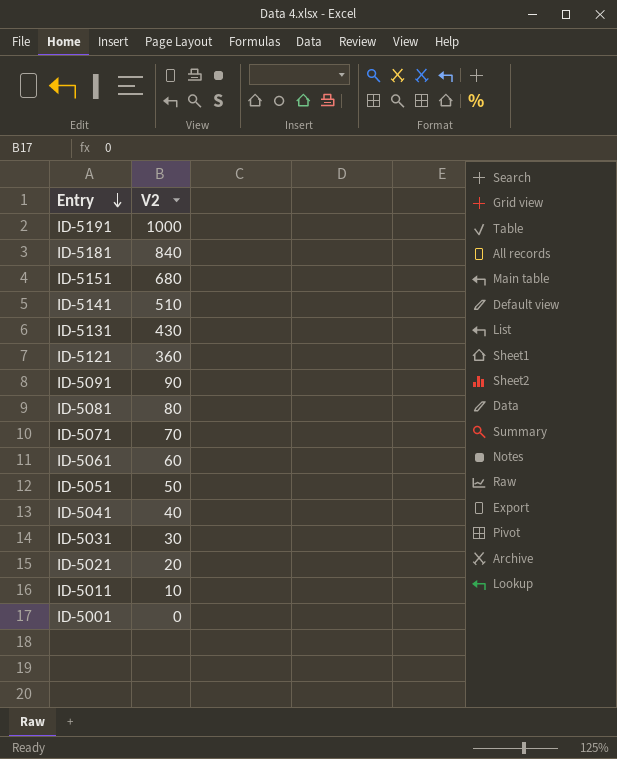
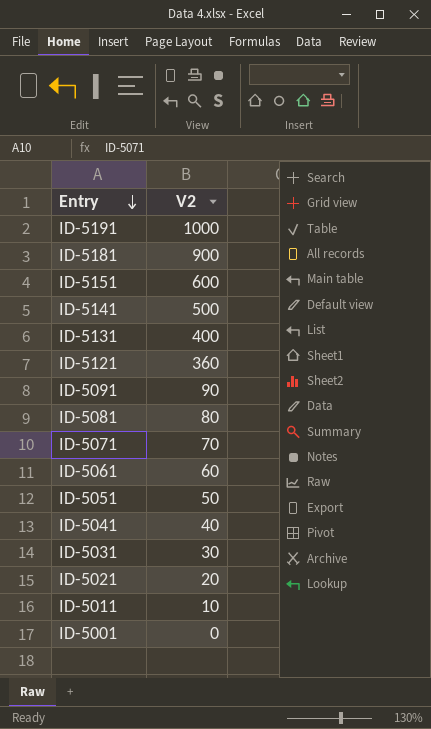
ID-5181 | V2: 840 -> 900
ID-5151 | V2: 680 -> 600
ID-5141 | V2: 510 -> 500
ID-5131 | V2: 430 -> 400

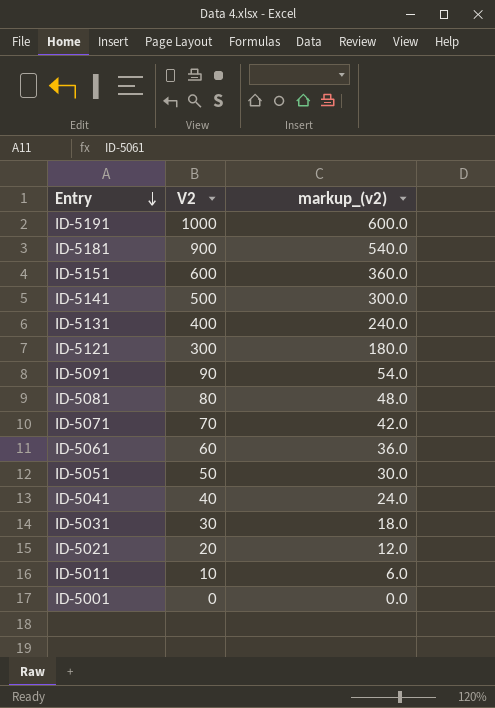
column markup_(v2) | formula: none -> [V2] * 0.6
ID-5121 | V2: 360 -> 300

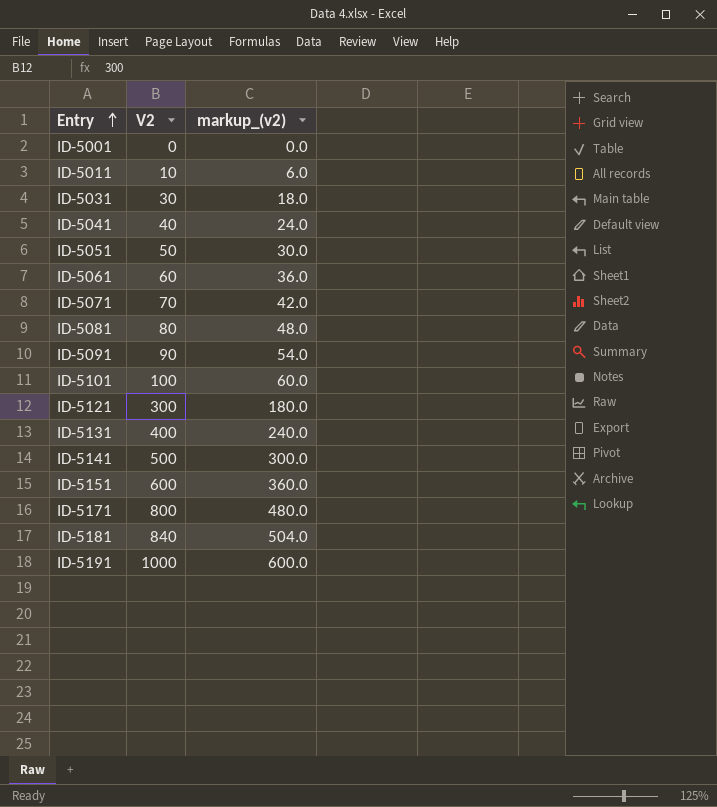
row order: Entry descending -> Entry ascending
row ID-5021: 20 | 12.0 -> none
row ID-5101: none -> 100 | 60.0
row ID-5171: none -> 800 | 480.0
ID-5181 | V2: 900 -> 840
ID-5181 | markup_(v2): 540.0 -> 504.0

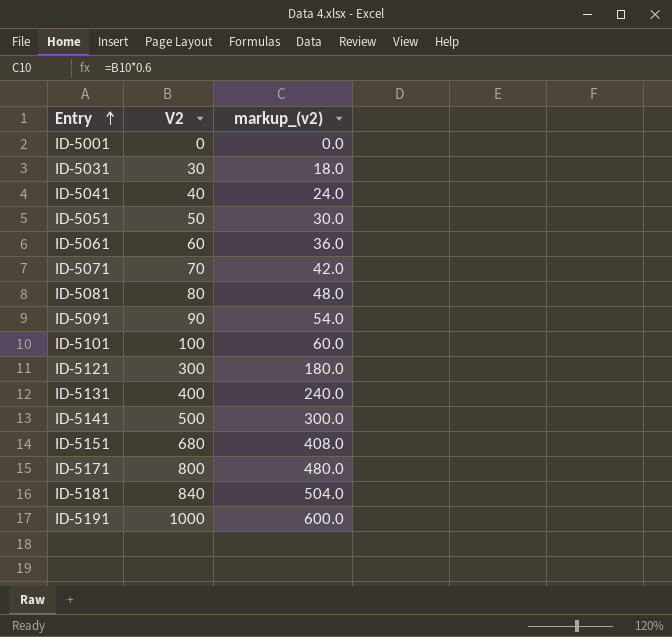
row ID-5011: 10 | 6.0 -> none
ID-5151 | V2: 600 -> 680
ID-5151 | markup_(v2): 360.0 -> 408.0

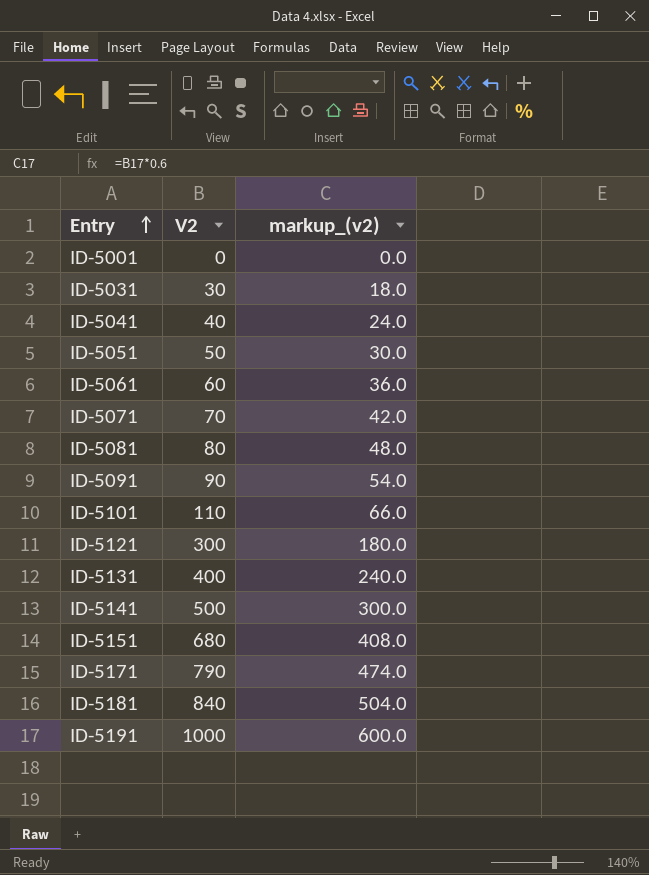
ID-5101 | V2: 100 -> 110
ID-5101 | markup_(v2): 60.0 -> 66.0
ID-5171 | V2: 800 -> 790
ID-5171 | markup_(v2): 480.0 -> 474.0

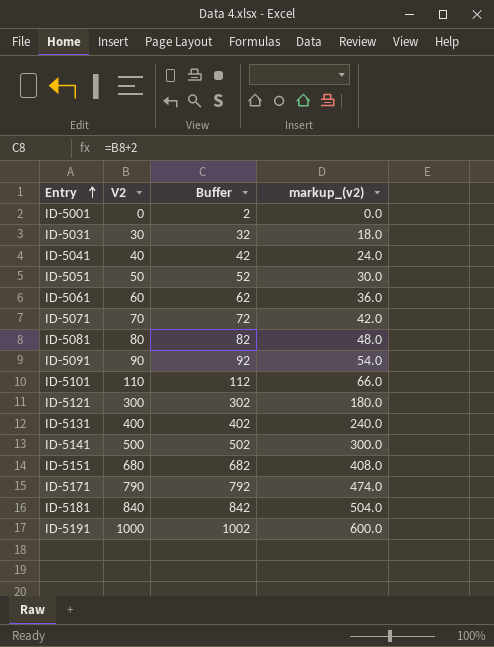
column Buffer | formula: none -> [V2] + 2

